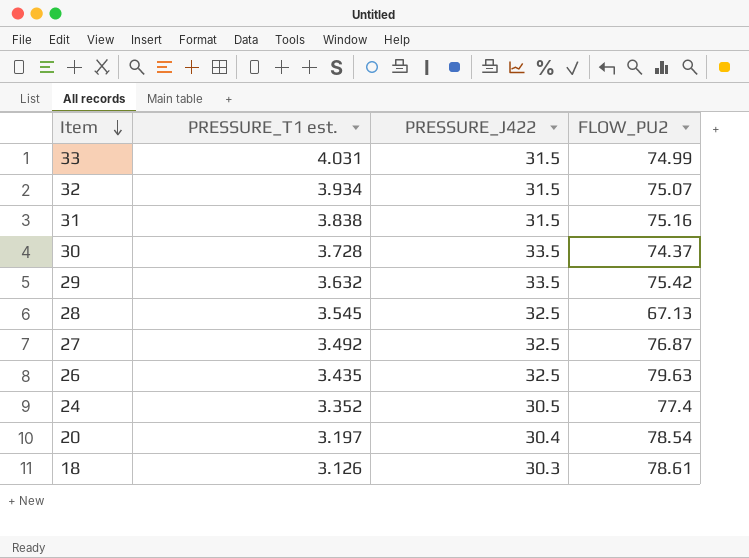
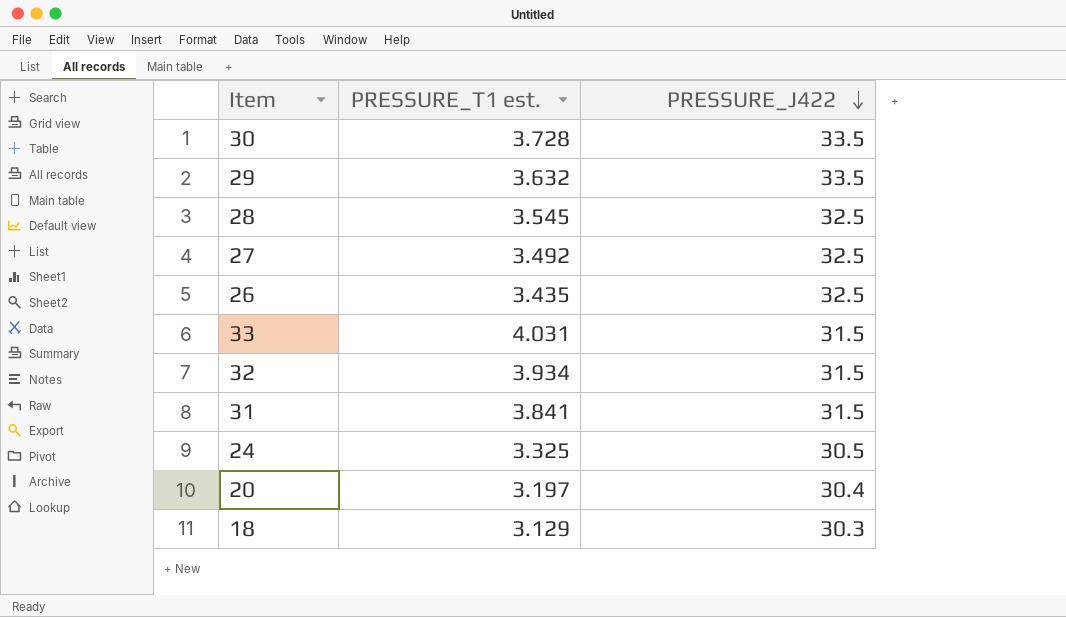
row order: Item descending -> PRESSURE_J422 descending
column FLOW_PU2 | position: 4 -> none
31 | PRESSURE_T1 est.: 3.838 -> 3.841
24 | PRESSURE_T1 est.: 3.352 -> 3.325
18 | PRESSURE_T1 est.: 3.126 -> 3.129

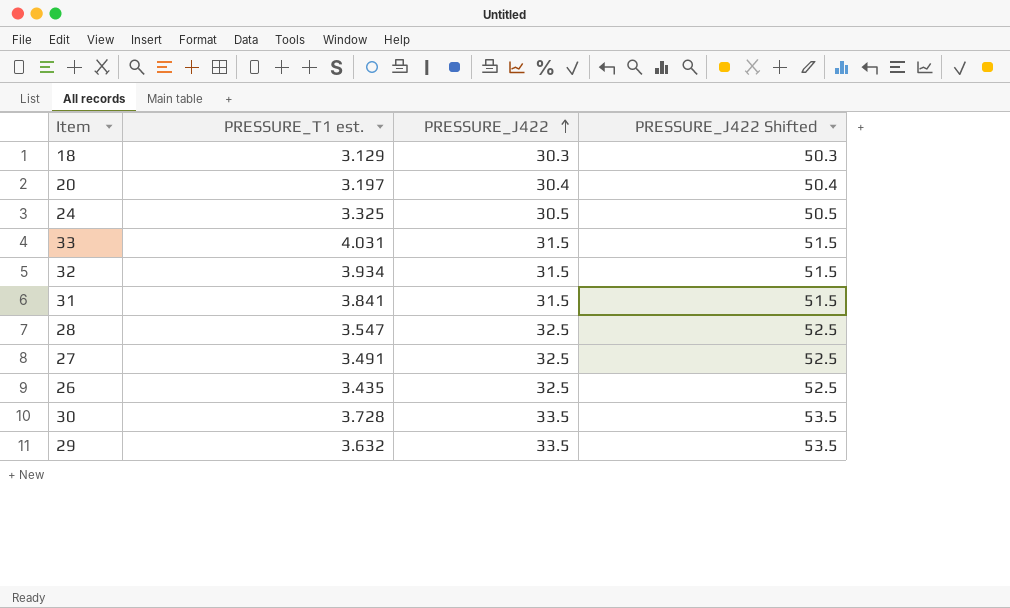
row order: PRESSURE_J422 descending -> PRESSURE_J422 ascending
column PRESSURE_J422 Shifted | formula: none -> [PRESSURE_J422] + 20
28 | PRESSURE_T1 est.: 3.545 -> 3.547
27 | PRESSURE_T1 est.: 3.492 -> 3.491

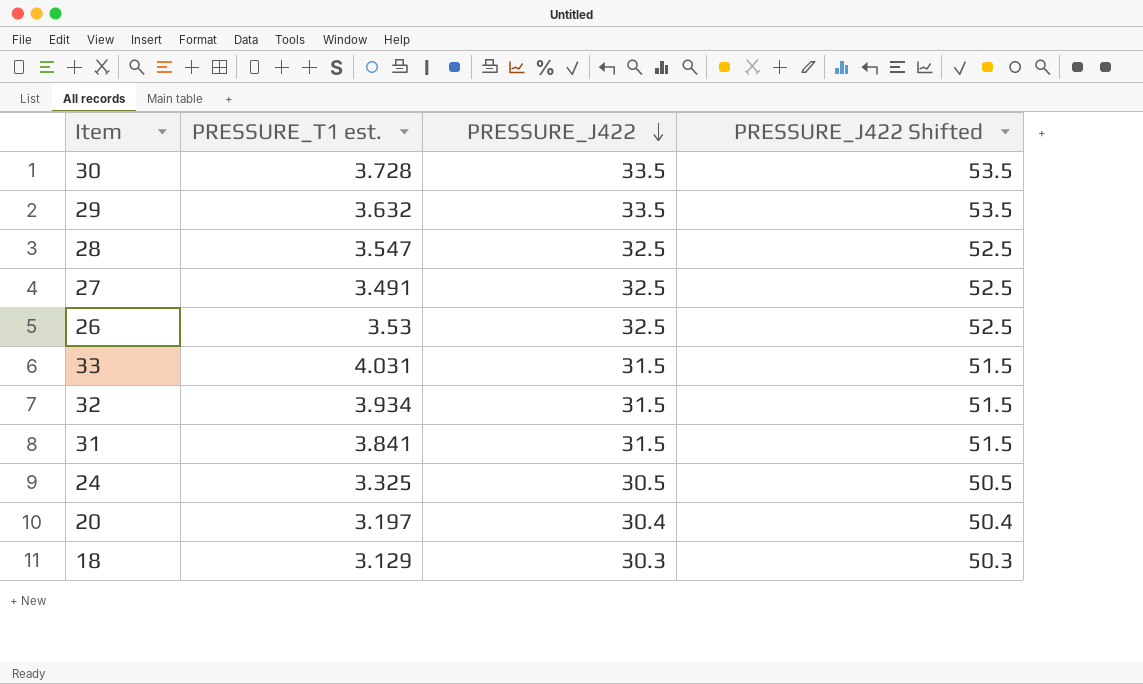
row order: PRESSURE_J422 ascending -> PRESSURE_J422 descending
26 | PRESSURE_T1 est.: 3.435 -> 3.53

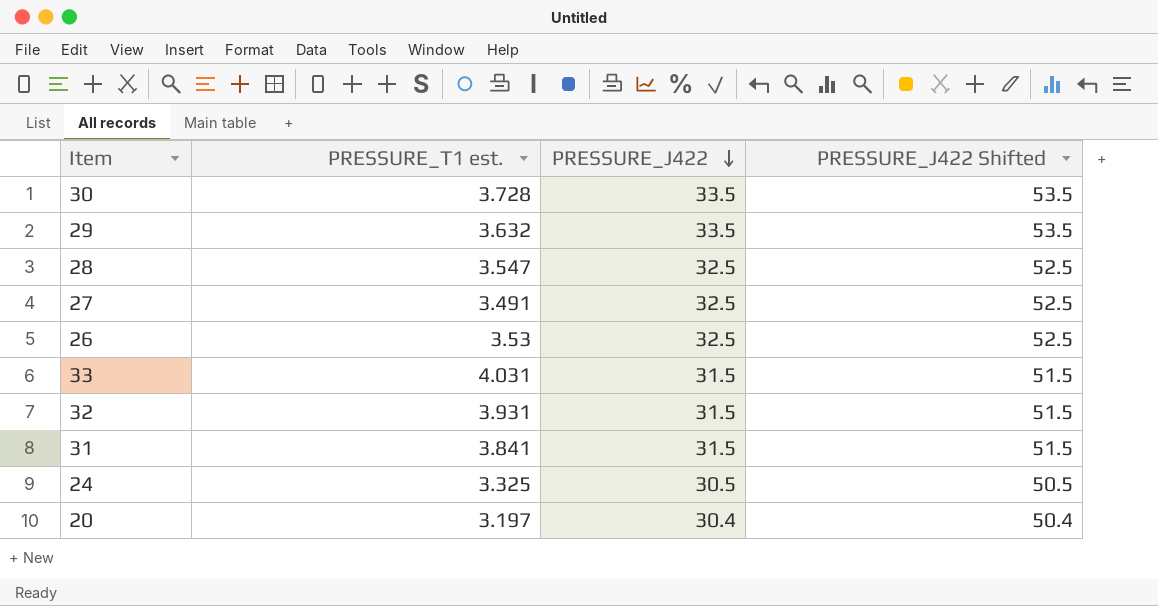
row 18: 3.129 | 30.3 | 50.3 -> none
32 | PRESSURE_T1 est.: 3.934 -> 3.931

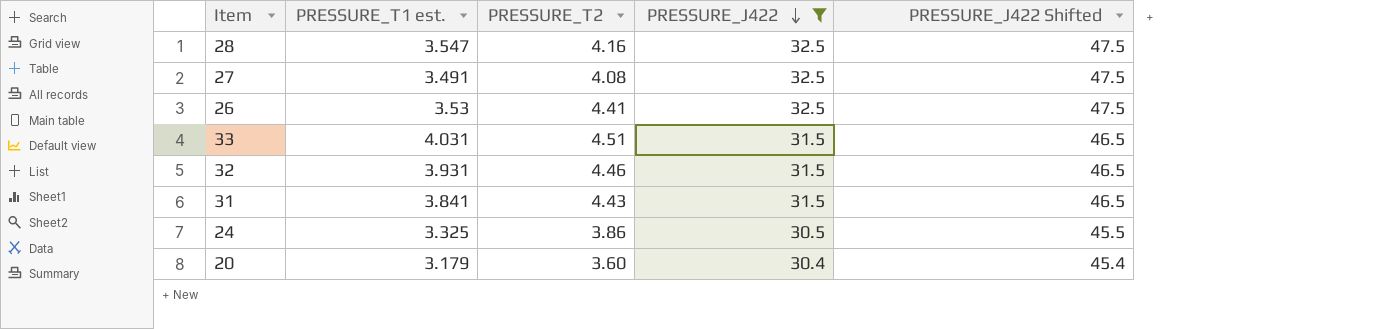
filter: none -> PRESSURE_J422 != 33.5
column PRESSURE_T2 | position: none -> 3
column PRESSURE_J422 Shifted | formula: [PRESSURE_J422] + 20 -> [PRESSURE_J422] + 15
20 | PRESSURE_T1 est.: 3.197 -> 3.179

